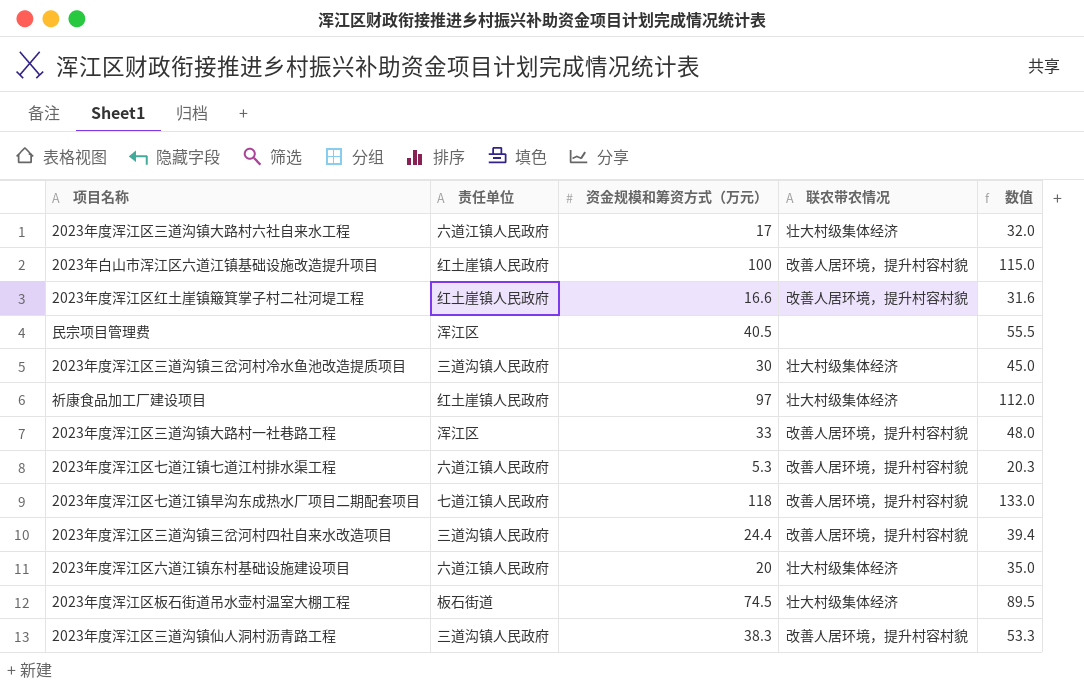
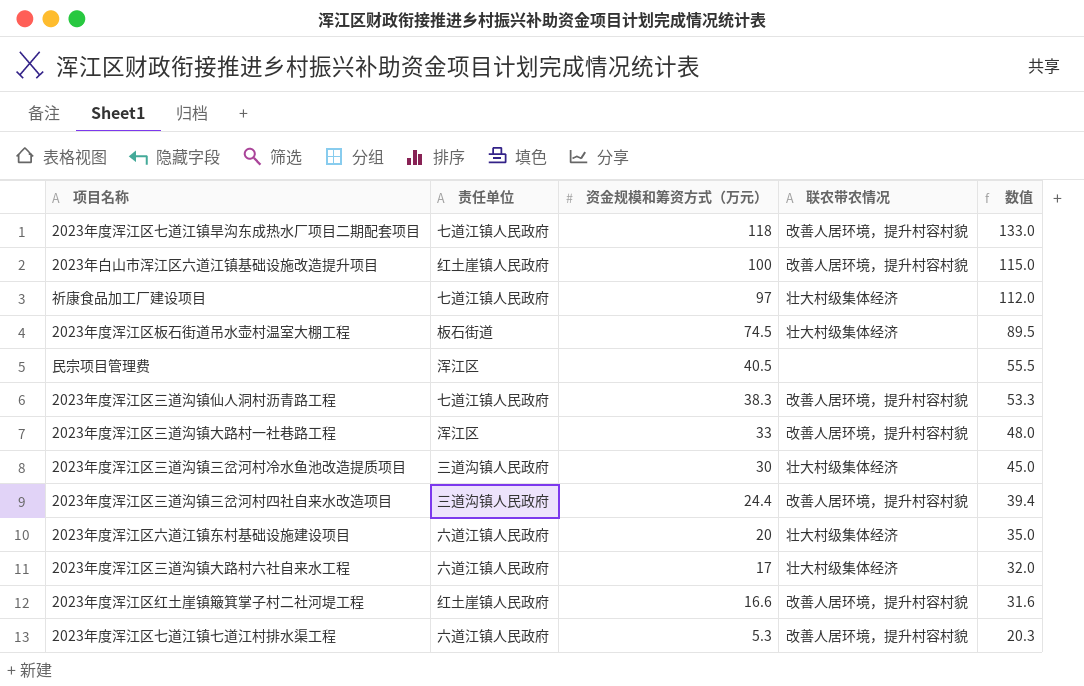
row order: none -> 资金规模和筹资方式（万元） descending
祈康食品加工厂建设项目 | 责任单位: 红土崖镇人民政府 -> 七道江镇人民政府
2023年度浑江区三道沟镇仙人洞村沥青路工程 | 责任单位: 三道沟镇人民政府 -> 七道江镇人民政府

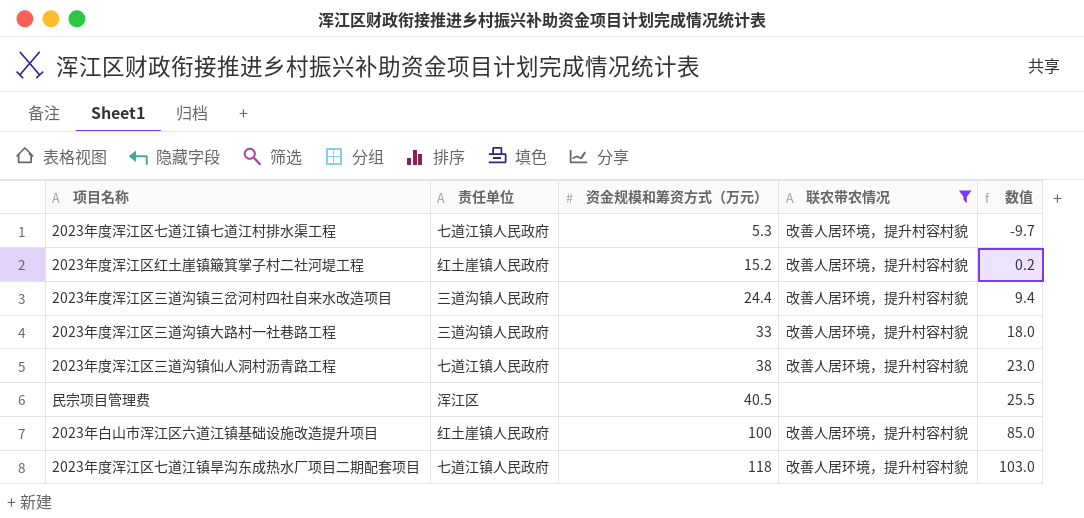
filter: none -> 联农带农情况 != 壮大村级集体经济
row order: 资金规模和筹资方式（万元） descending -> 资金规模和筹资方式（万元） ascending
column 数值 | formula: [资金规模和筹资方式（万元）] + 15 -> [资金规模和筹资方式（万元）] - 15
2023年度浑江区七道江镇七道江村排水渠工程 | 责任单位: 六道江镇人民政府 -> 七道江镇人民政府
2023年度浑江区红土崖镇簸箕掌子村二社河堤工程 | 资金规模和筹资方式（万元）: 16.6 -> 15.2
2023年度浑江区三道沟镇大路村一社巷路工程 | 责任单位: 浑江区 -> 三道沟镇人民政府
2023年度浑江区三道沟镇仙人洞村沥青路工程 | 资金规模和筹资方式（万元）: 38.3 -> 38

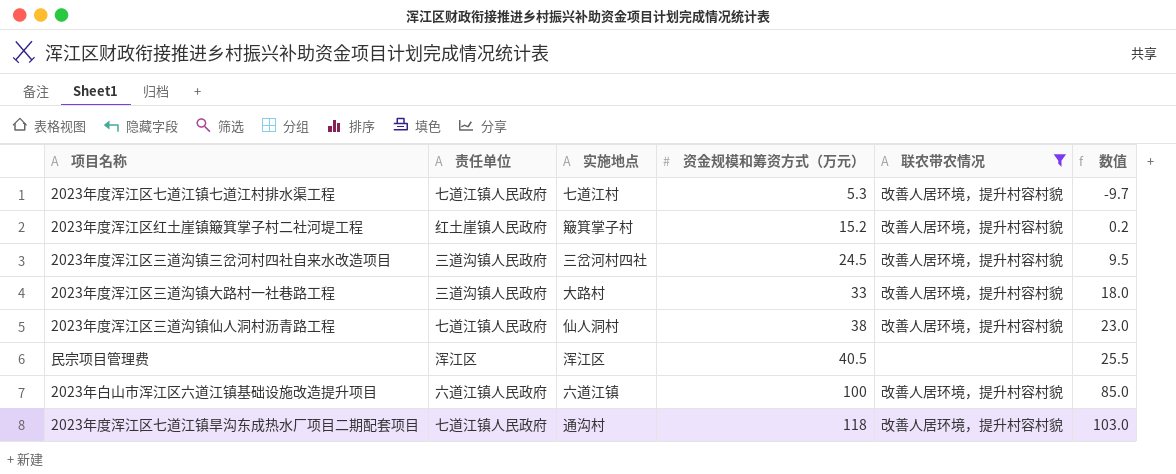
column 实施地点 | position: none -> 3
2023年度浑江区三道沟镇三岔河村四社自来水改造项目 | 资金规模和筹资方式（万元）: 24.4 -> 24.5
2023年度浑江区三道沟镇三岔河村四社自来水改造项目 | 数值: 9.4 -> 9.5
2023年白山市浑江区六道江镇基础设施改造提升项目 | 责任单位: 红土崖镇人民政府 -> 六道江镇人民政府

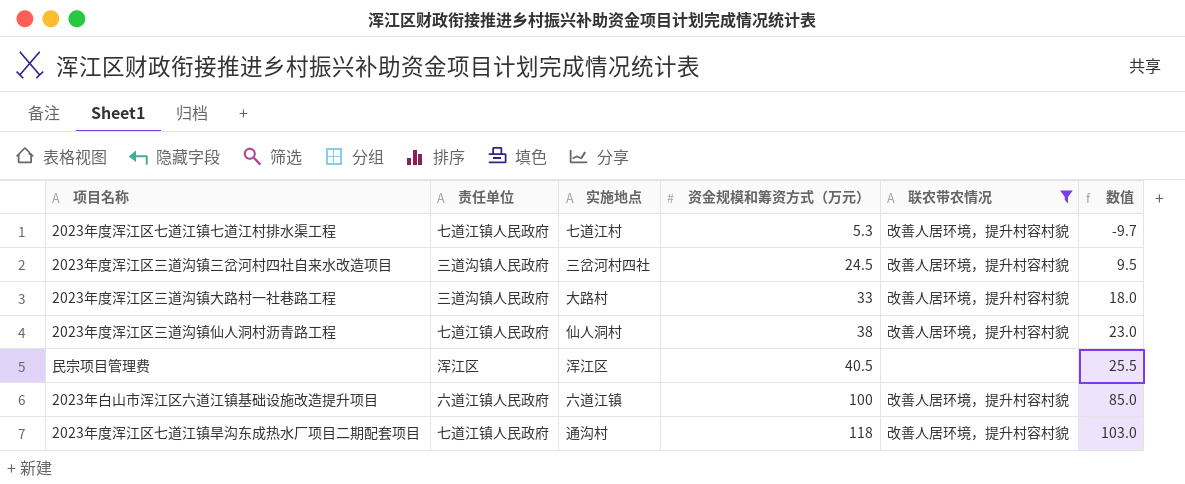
row 2023年度浑江区红土崖镇簸箕掌子村二社河堤工程: 红土崖镇人民政府 | 簸箕掌子村 | 15.2 | 改善人居环境，提升村容村貌 | 0.2 -> none

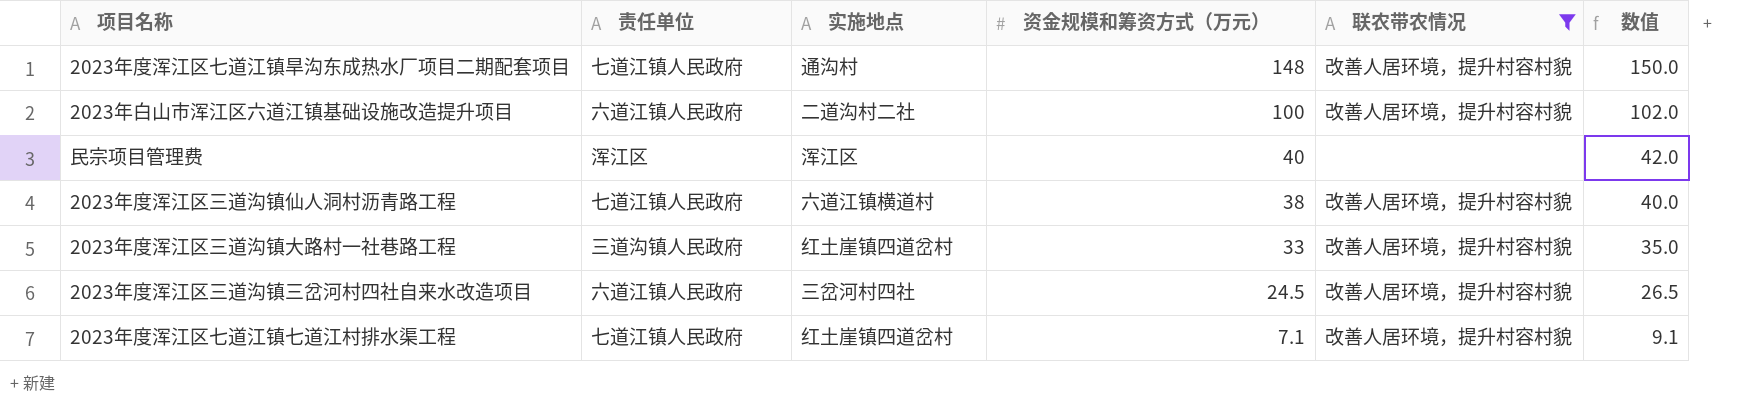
row order: 资金规模和筹资方式（万元） ascending -> 资金规模和筹资方式（万元） descending
column 数值 | formula: [资金规模和筹资方式（万元）] - 15 -> [资金规模和筹资方式（万元）] + 2
2023年度浑江区七道江镇旱沟东成热水厂项目二期配套项目 | 资金规模和筹资方式（万元）: 118 -> 148
2023年白山市浑江区六道江镇基础设施改造提升项目 | 实施地点: 六道江镇 -> 二道沟村二社
民宗项目管理费 | 资金规模和筹资方式（万元）: 40.5 -> 40
2023年度浑江区三道沟镇仙人洞村沥青路工程 | 实施地点: 仙人洞村 -> 六道江镇横道村
2023年度浑江区三道沟镇大路村一社巷路工程 | 实施地点: 大路村 -> 红土崖镇四道岔村
2023年度浑江区三道沟镇三岔河村四社自来水改造项目 | 责任单位: 三道沟镇人民政府 -> 六道江镇人民政府
2023年度浑江区七道江镇七道江村排水渠工程 | 实施地点: 七道江村 -> 红土崖镇四道岔村
2023年度浑江区七道江镇七道江村排水渠工程 | 资金规模和筹资方式（万元）: 5.3 -> 7.1

